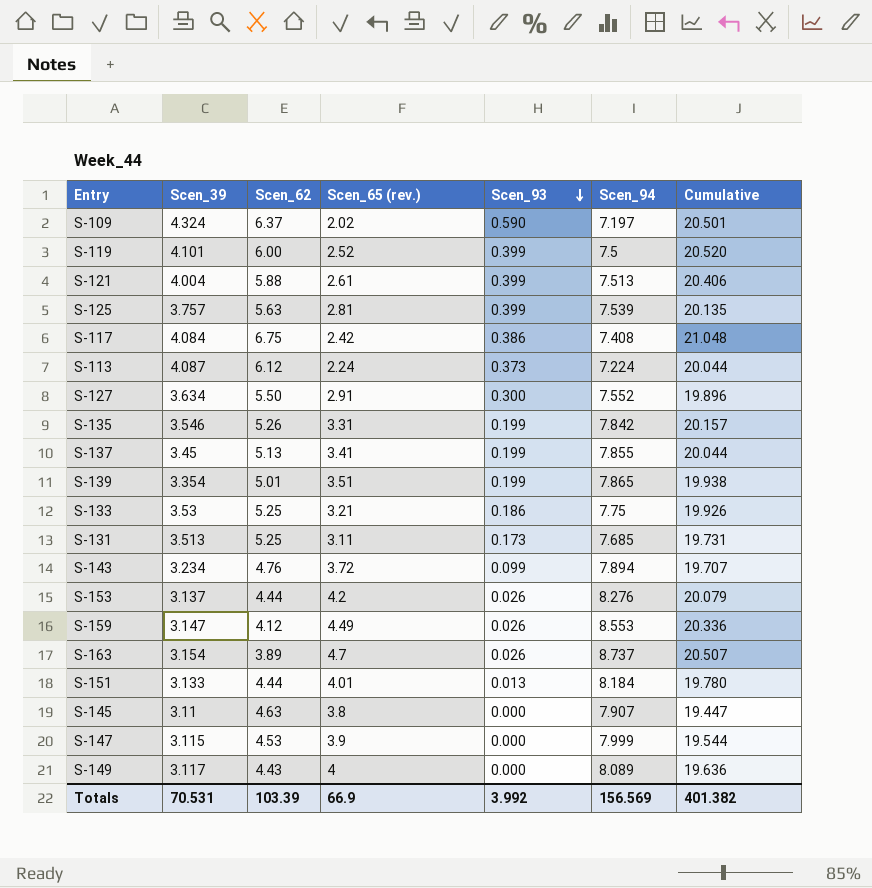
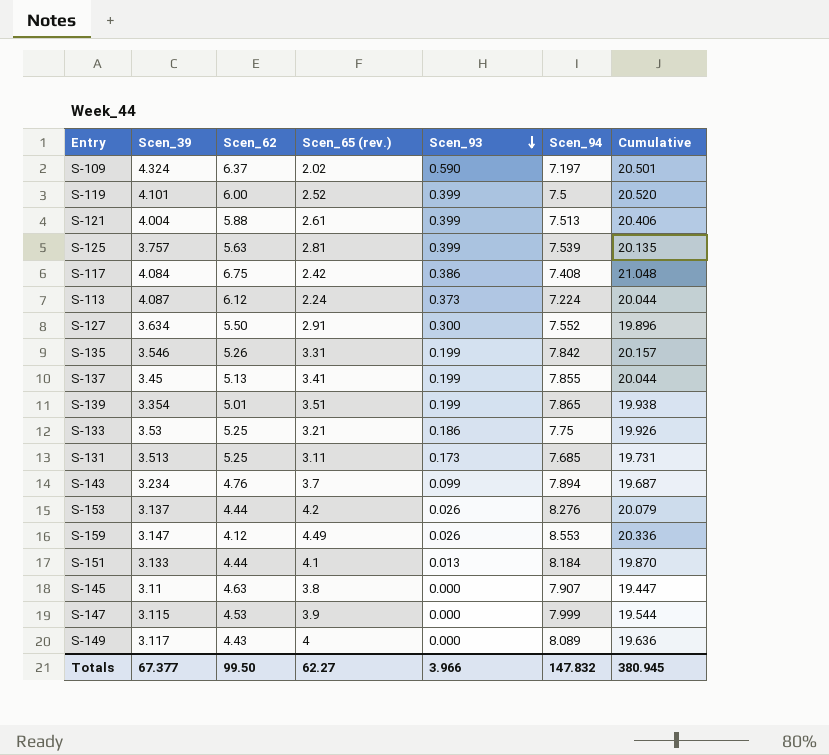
row S-163: 3.154 | 3.89 | 4.7 | 0.026 | 8.737 | 20.507 -> none
S-143 | Scen_65 (rev.): 3.72 -> 3.7
S-143 | Cumulative: 19.707 -> 19.687
S-151 | Scen_65 (rev.): 4.01 -> 4.1
S-151 | Cumulative: 19.780 -> 19.870
Totals | Scen_39: 70.531 -> 67.377
Totals | Scen_62: 103.39 -> 99.50
Totals | Scen_65 (rev.): 66.9 -> 62.27
Totals | Scen_93: 3.992 -> 3.966
Totals | Scen_94: 156.569 -> 147.832
Totals | Cumulative: 401.382 -> 380.945

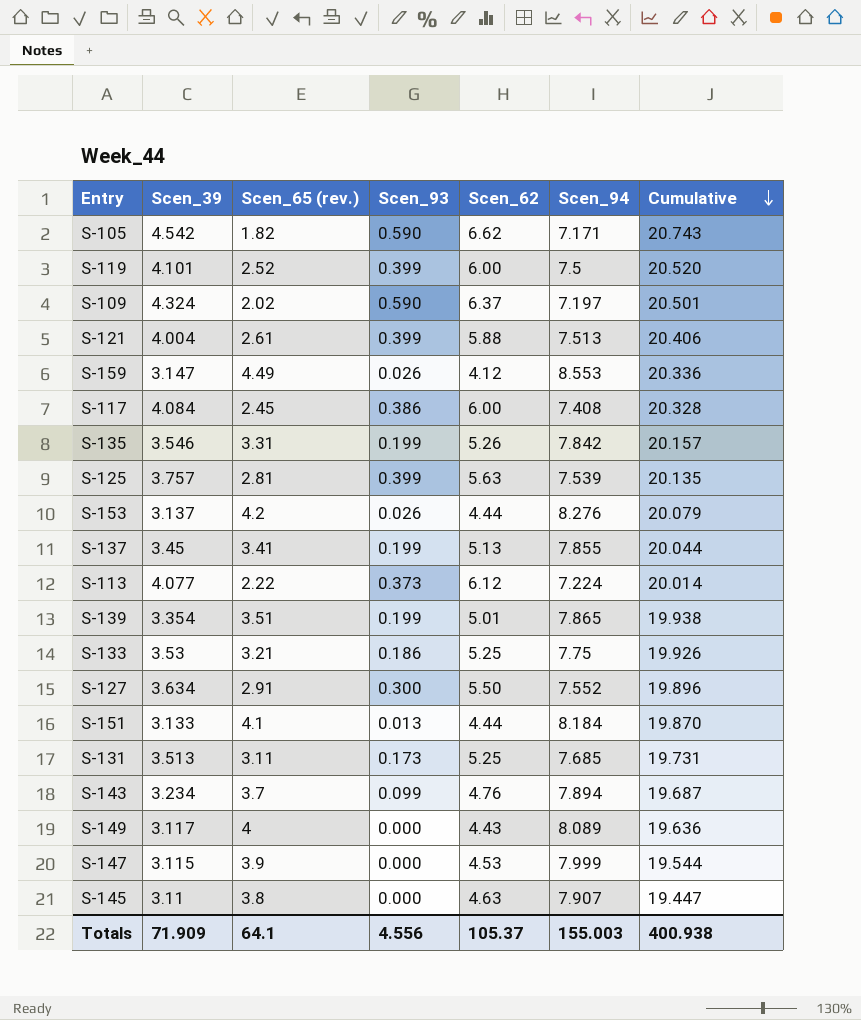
row order: Scen_93 descending -> Cumulative descending
column Scen_62 | position: 3 -> 5
row S-105: none -> 4.542 | 1.82 | 0.590 | 6.62 | 7.171 | 20.743
S-117 | Scen_65 (rev.): 2.42 -> 2.45
S-117 | Scen_62: 6.75 -> 6.00
S-117 | Cumulative: 21.048 -> 20.328
S-113 | Scen_39: 4.087 -> 4.077
S-113 | Scen_65 (rev.): 2.24 -> 2.22
S-113 | Cumulative: 20.044 -> 20.014
Totals | Scen_39: 67.377 -> 71.909
Totals | Scen_65 (rev.): 62.27 -> 64.1
Totals | Scen_93: 3.966 -> 4.556
Totals | Scen_62: 99.50 -> 105.37
Totals | Scen_94: 147.832 -> 155.003
Totals | Cumulative: 380.945 -> 400.938

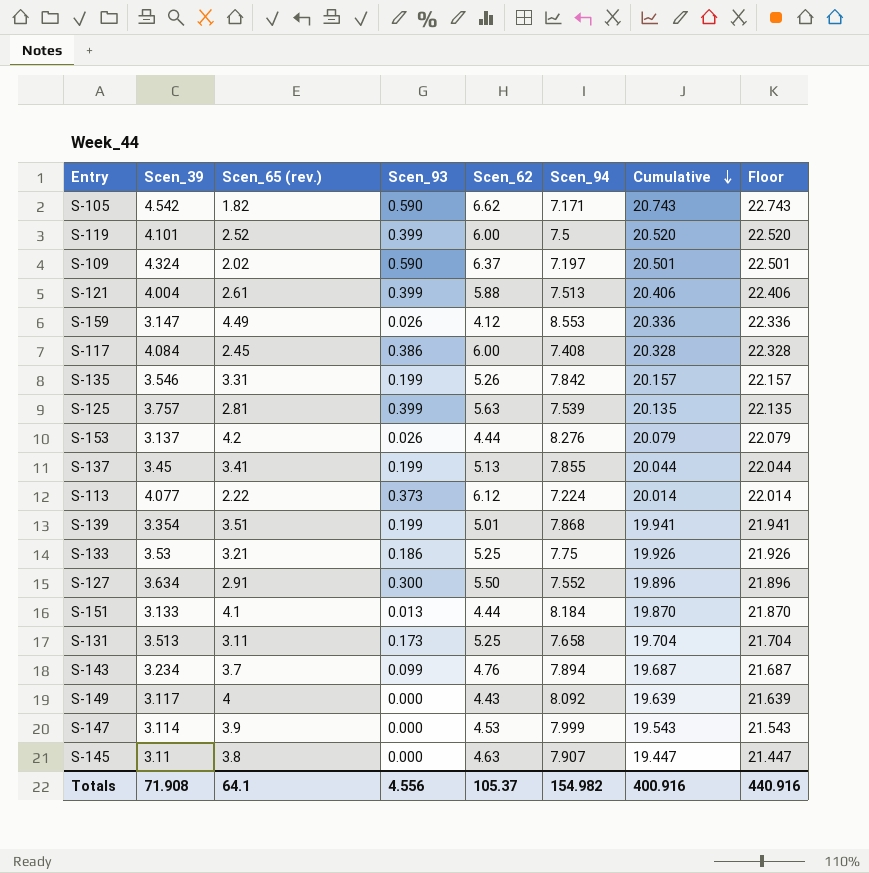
column Floor | formula: none -> [Cumulative] + 2
S-139 | Scen_94: 7.865 -> 7.868
S-139 | Cumulative: 19.938 -> 19.941
S-131 | Scen_94: 7.685 -> 7.658
S-131 | Cumulative: 19.731 -> 19.704
S-149 | Scen_94: 8.089 -> 8.092
S-149 | Cumulative: 19.636 -> 19.639
S-147 | Scen_39: 3.115 -> 3.114
S-147 | Cumulative: 19.544 -> 19.543
Totals | Scen_39: 71.909 -> 71.908
Totals | Scen_94: 155.003 -> 154.982
Totals | Cumulative: 400.938 -> 400.916

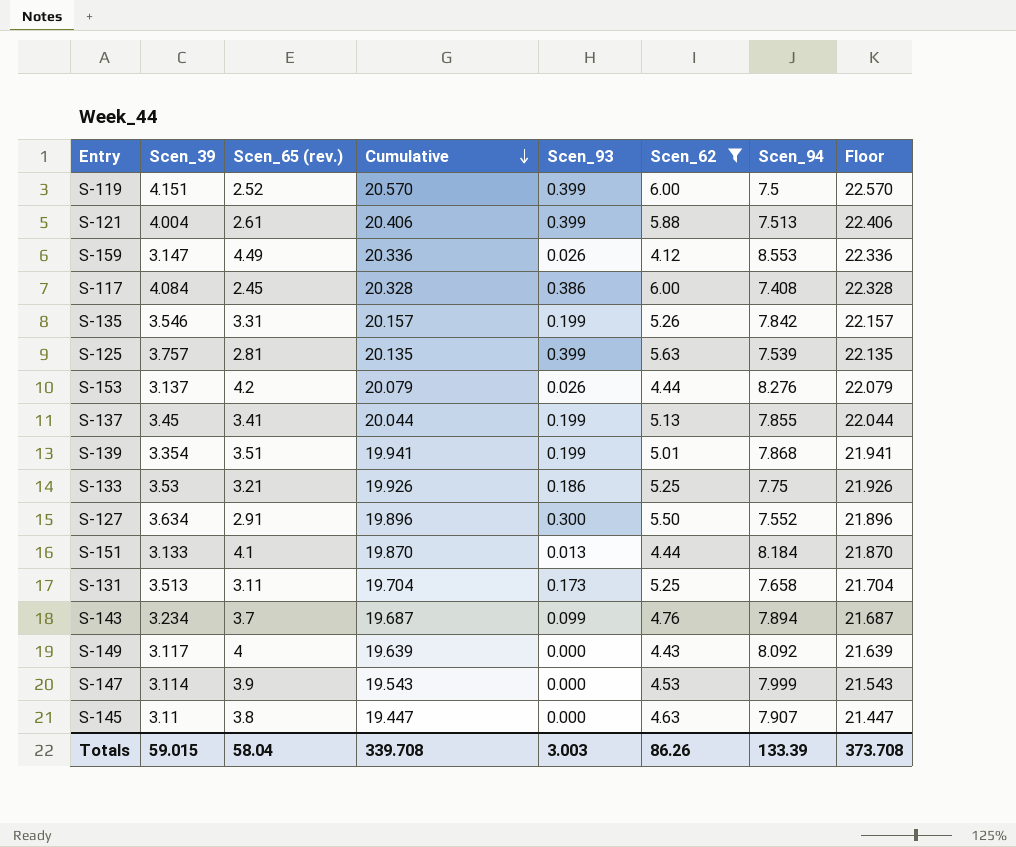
filter: none -> Scen_62 <= 6.00
column Cumulative | position: 7 -> 4
S-119 | Scen_39: 4.101 -> 4.151
S-119 | Cumulative: 20.520 -> 20.570
S-119 | Floor: 22.520 -> 22.570
Totals | Scen_39: 71.908 -> 59.015
Totals | Scen_65 (rev.): 64.1 -> 58.04
Totals | Cumulative: 400.916 -> 339.708
Totals | Scen_93: 4.556 -> 3.003
Totals | Scen_62: 105.37 -> 86.26
Totals | Scen_94: 154.982 -> 133.39
Totals | Floor: 440.916 -> 373.708

